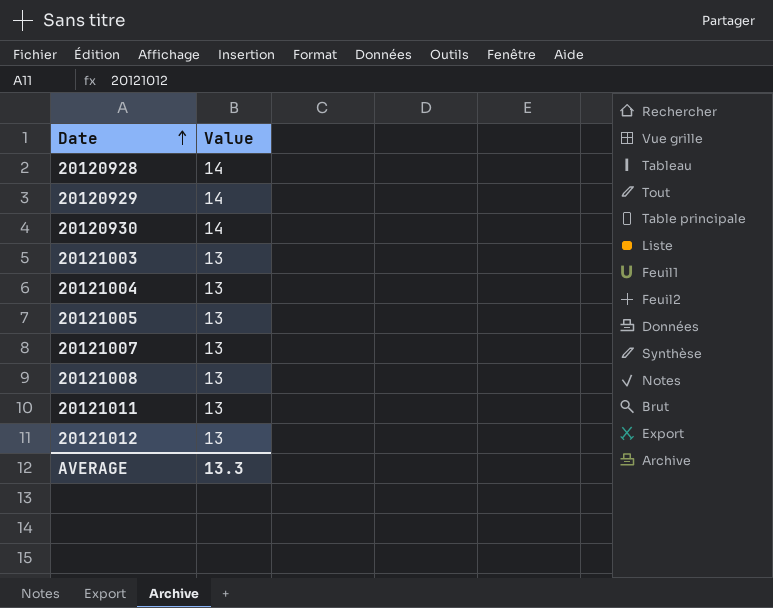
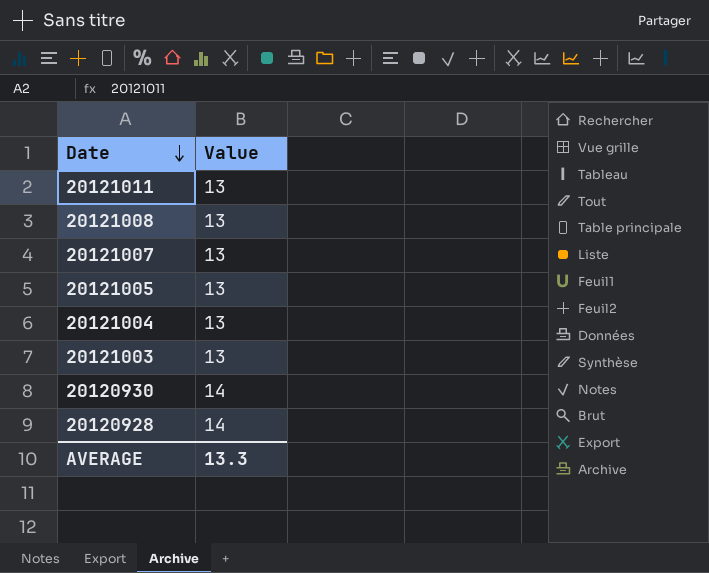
row order: Date ascending -> Date descending
row 20120929: 14 -> none
row 20121012: 13 -> none

